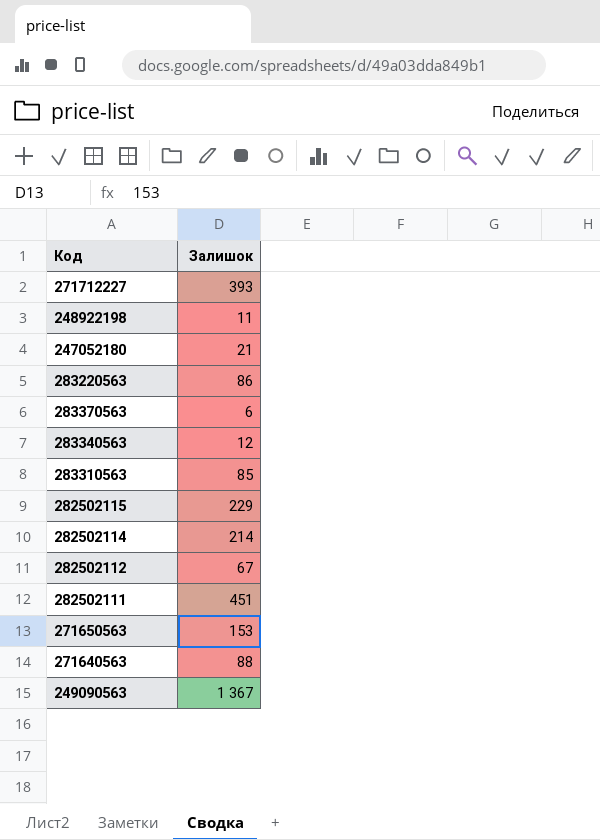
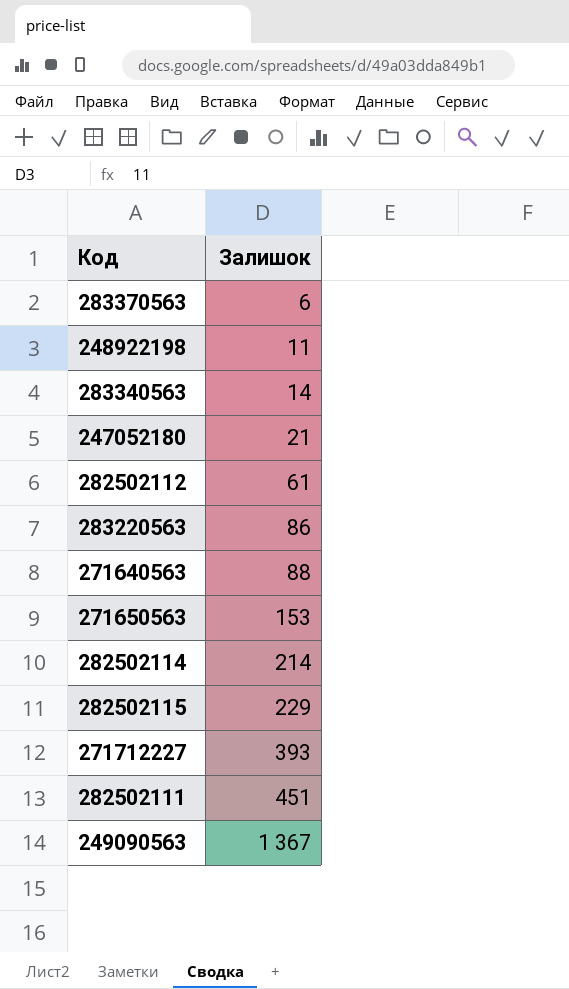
row order: none -> Залишок ascending
row 283310563: 85 -> none
283340563 | Залишок: 12 -> 14
282502112 | Залишок: 67 -> 61

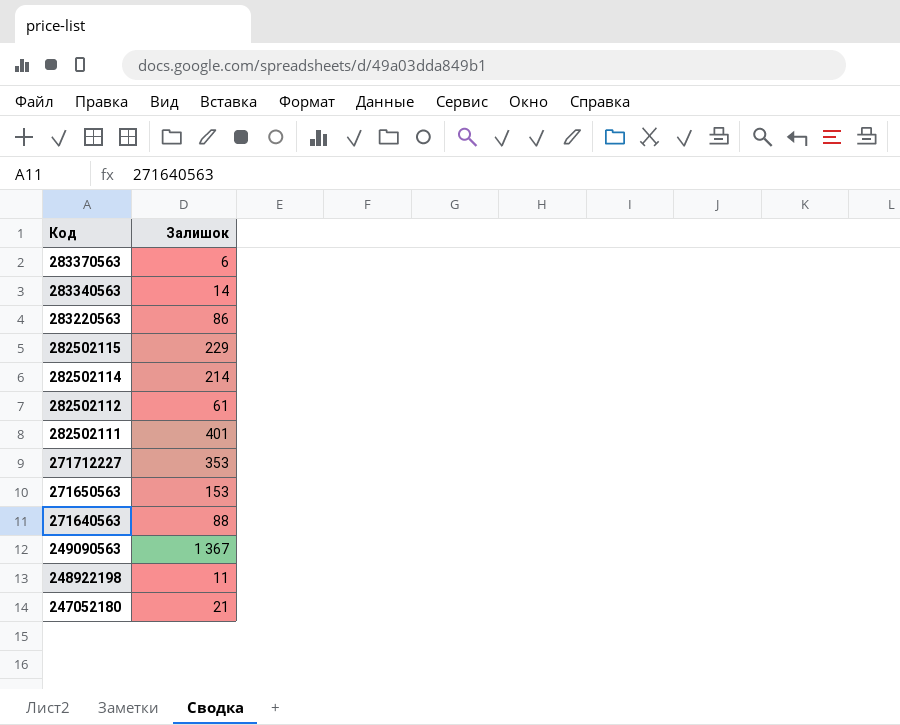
row order: Залишок ascending -> Код descending
282502111 | Залишок: 451 -> 401
271712227 | Залишок: 393 -> 353

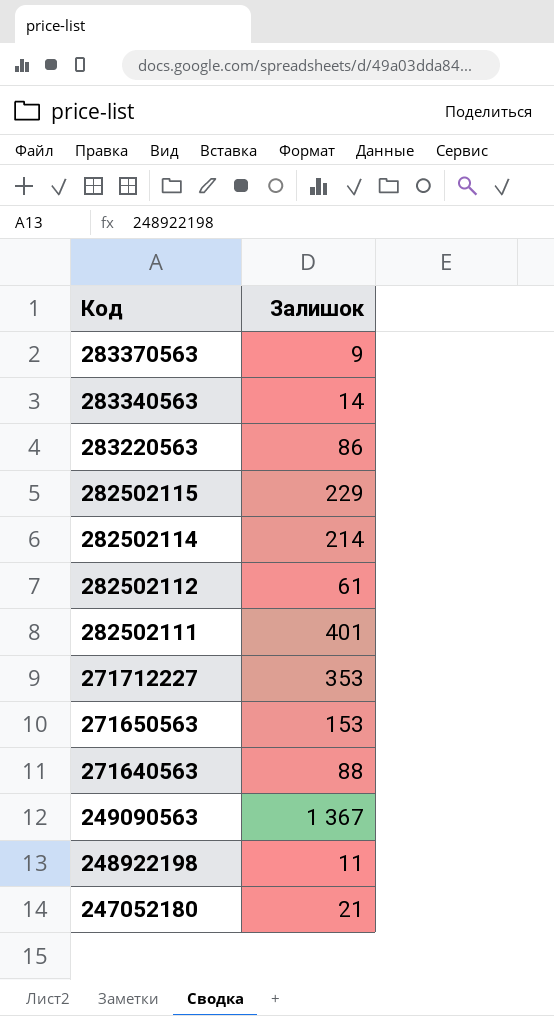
283370563 | Залишок: 6 -> 9

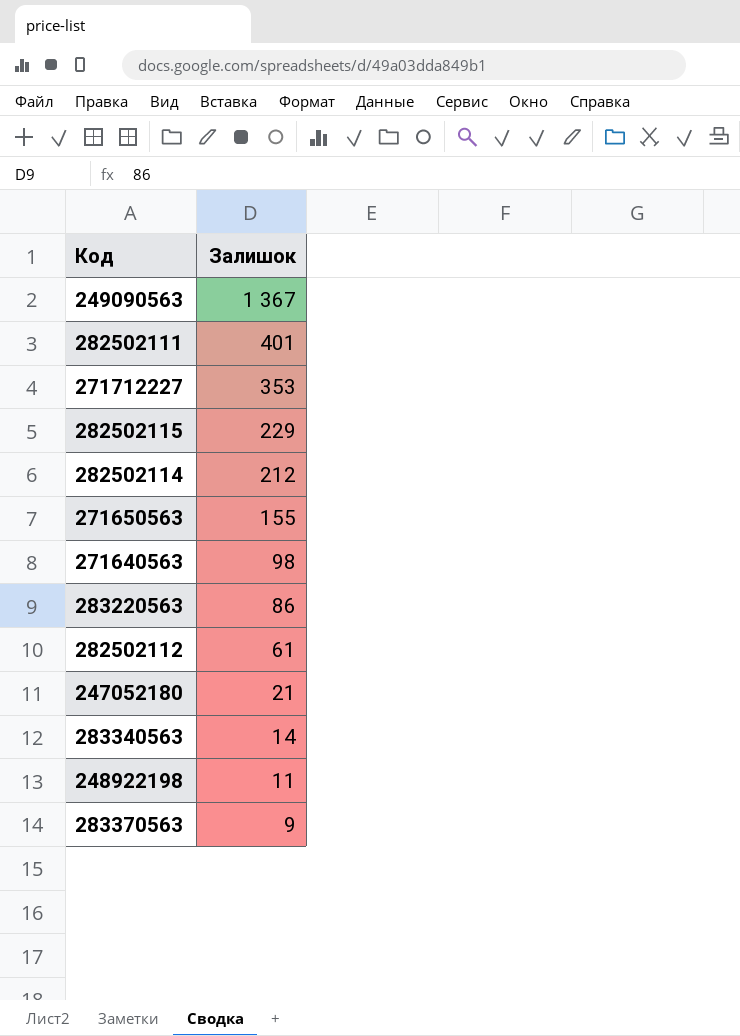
row order: Код descending -> Залишок descending
282502114 | Залишок: 214 -> 212
271650563 | Залишок: 153 -> 155
271640563 | Залишок: 88 -> 98

